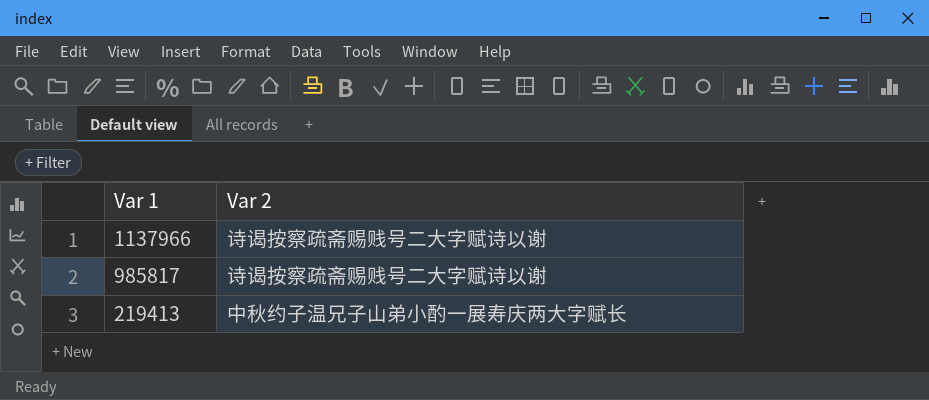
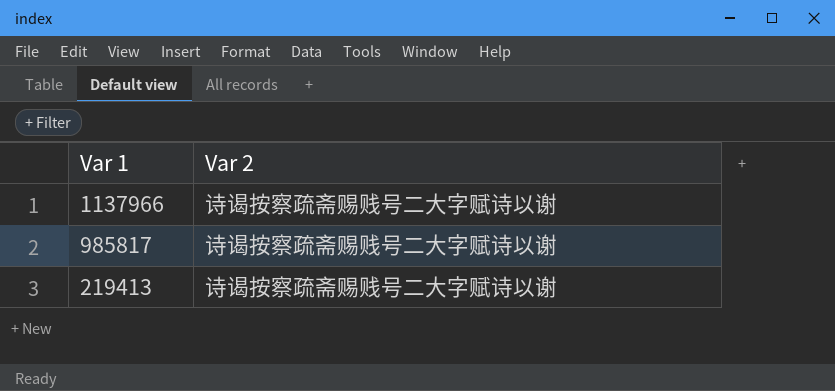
219413 | Var 2: 中秋约子温兄子山弟小酌一展寿庆两大字赋长 -> 诗谒按察疏斋赐贱号二大字赋诗以谢

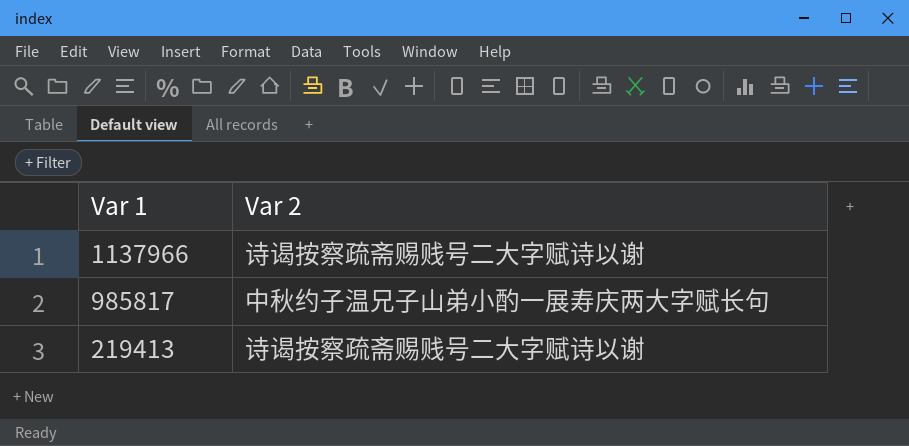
985817 | Var 2: 诗谒按察疏斋赐贱号二大字赋诗以谢 -> 中秋约子温兄子山弟小酌一展寿庆两大字赋长句

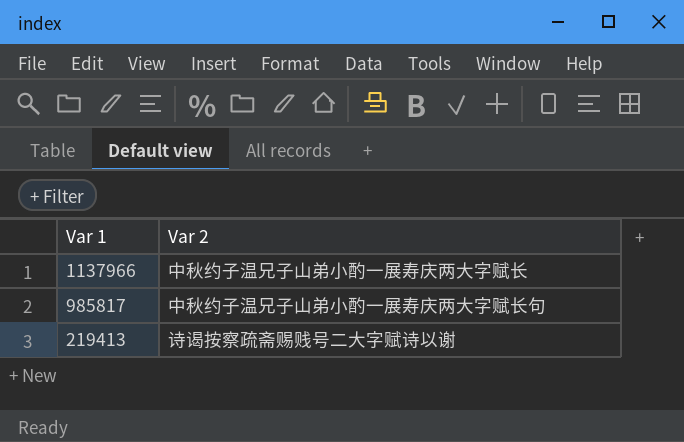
1137966 | Var 2: 诗谒按察疏斋赐贱号二大字赋诗以谢 -> 中秋约子温兄子山弟小酌一展寿庆两大字赋长

